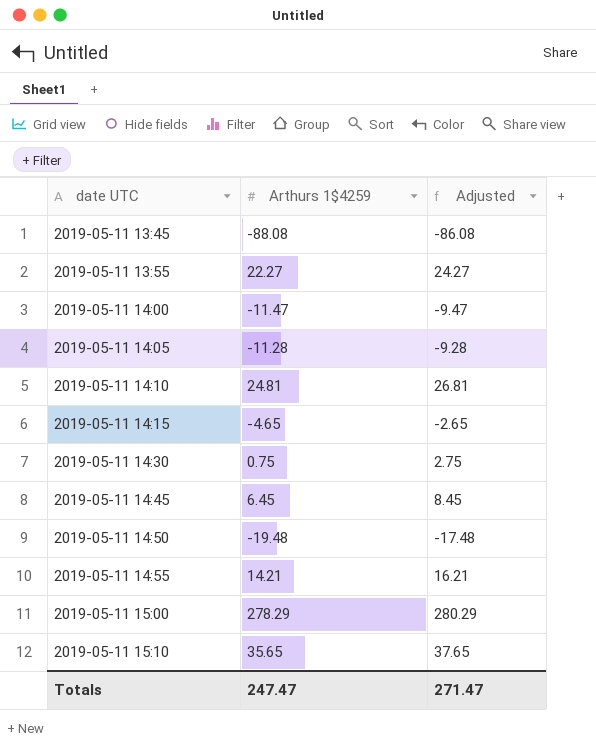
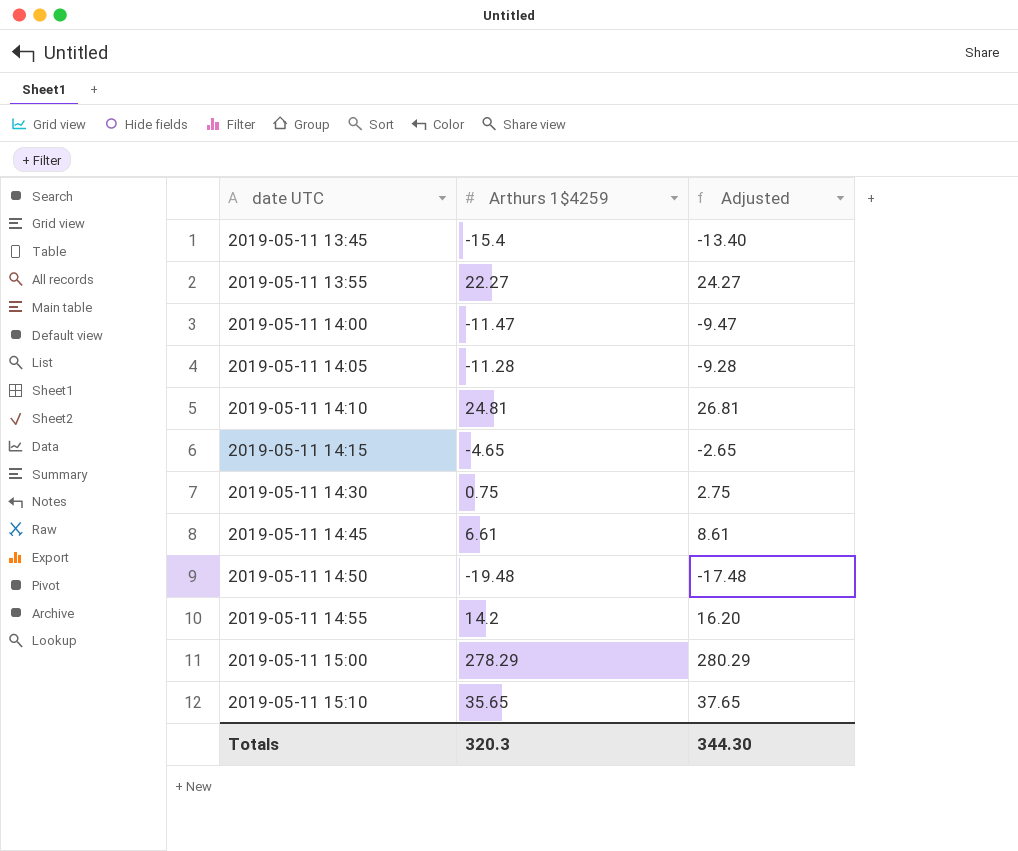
2019-05-11 13:45 | Arthurs 1$4259: -88.08 -> -15.4
2019-05-11 13:45 | Adjusted: -86.08 -> -13.40
2019-05-11 14:45 | Arthurs 1$4259: 6.45 -> 6.61
2019-05-11 14:45 | Adjusted: 8.45 -> 8.61
2019-05-11 14:55 | Arthurs 1$4259: 14.21 -> 14.2
2019-05-11 14:55 | Adjusted: 16.21 -> 16.20
Totals | Arthurs 1$4259: 247.47 -> 320.3
Totals | Adjusted: 271.47 -> 344.30

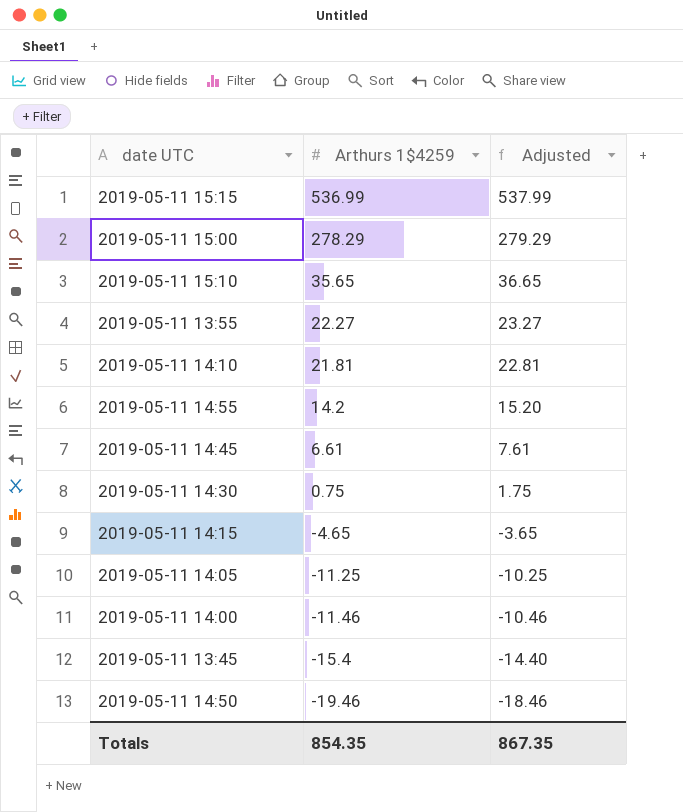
row order: date UTC ascending -> Arthurs 1$4259 descending
column Adjusted | formula: [Arthurs 1$4259] + 2 -> [Arthurs 1$4259] + 1
row 2019-05-11 15:15: none -> 536.99 | 537.99
2019-05-11 14:10 | Arthurs 1$4259: 24.81 -> 21.81
2019-05-11 14:05 | Arthurs 1$4259: -11.28 -> -11.25
2019-05-11 14:00 | Arthurs 1$4259: -11.47 -> -11.46
2019-05-11 14:50 | Arthurs 1$4259: -19.48 -> -19.46
Totals | Arthurs 1$4259: 320.3 -> 854.35
Totals | Adjusted: 344.30 -> 867.35

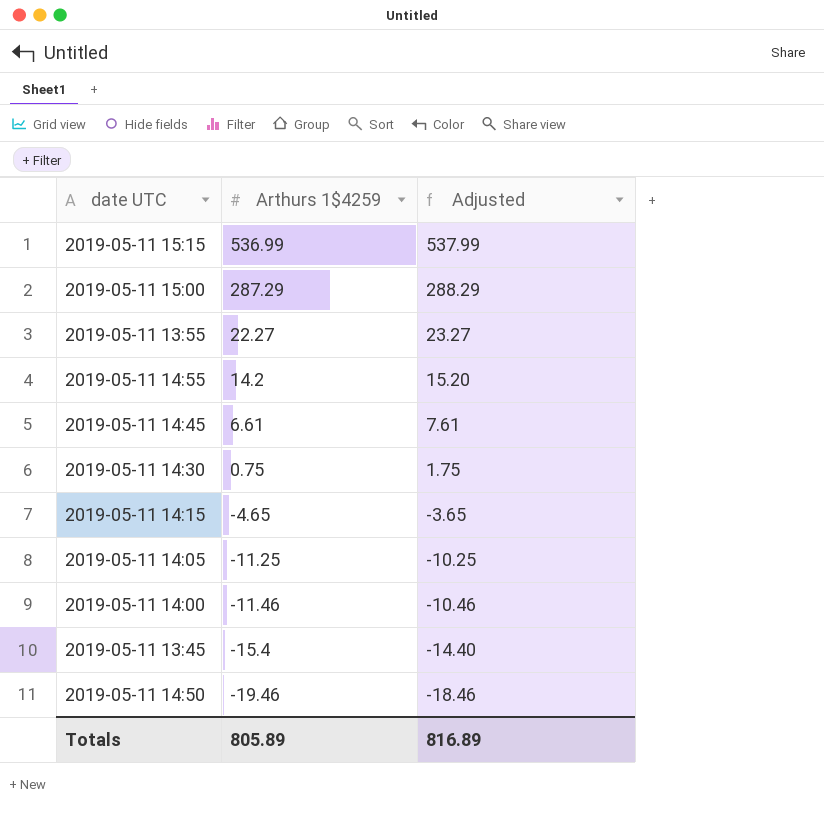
row 2019-05-11 15:10: 35.65 | 36.65 -> none
row 2019-05-11 14:10: 21.81 | 22.81 -> none
2019-05-11 15:00 | Arthurs 1$4259: 278.29 -> 287.29
2019-05-11 15:00 | Adjusted: 279.29 -> 288.29
Totals | Arthurs 1$4259: 854.35 -> 805.89
Totals | Adjusted: 867.35 -> 816.89

